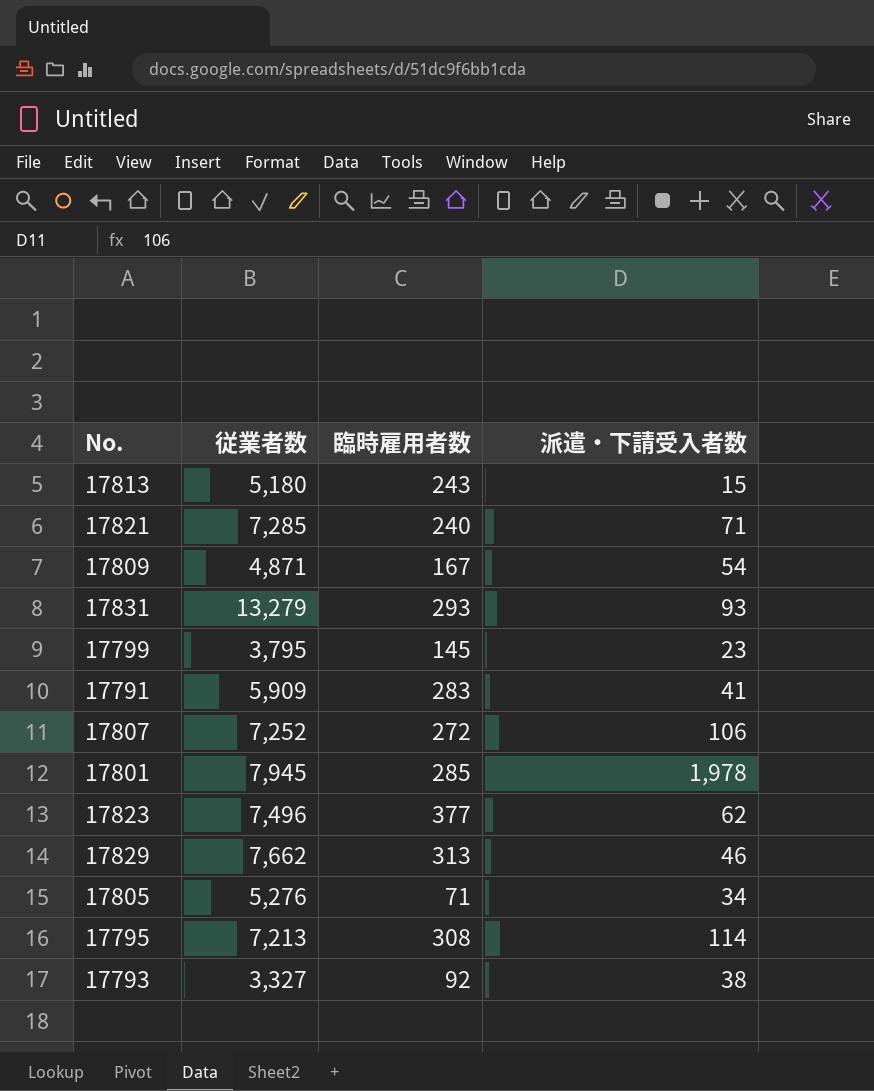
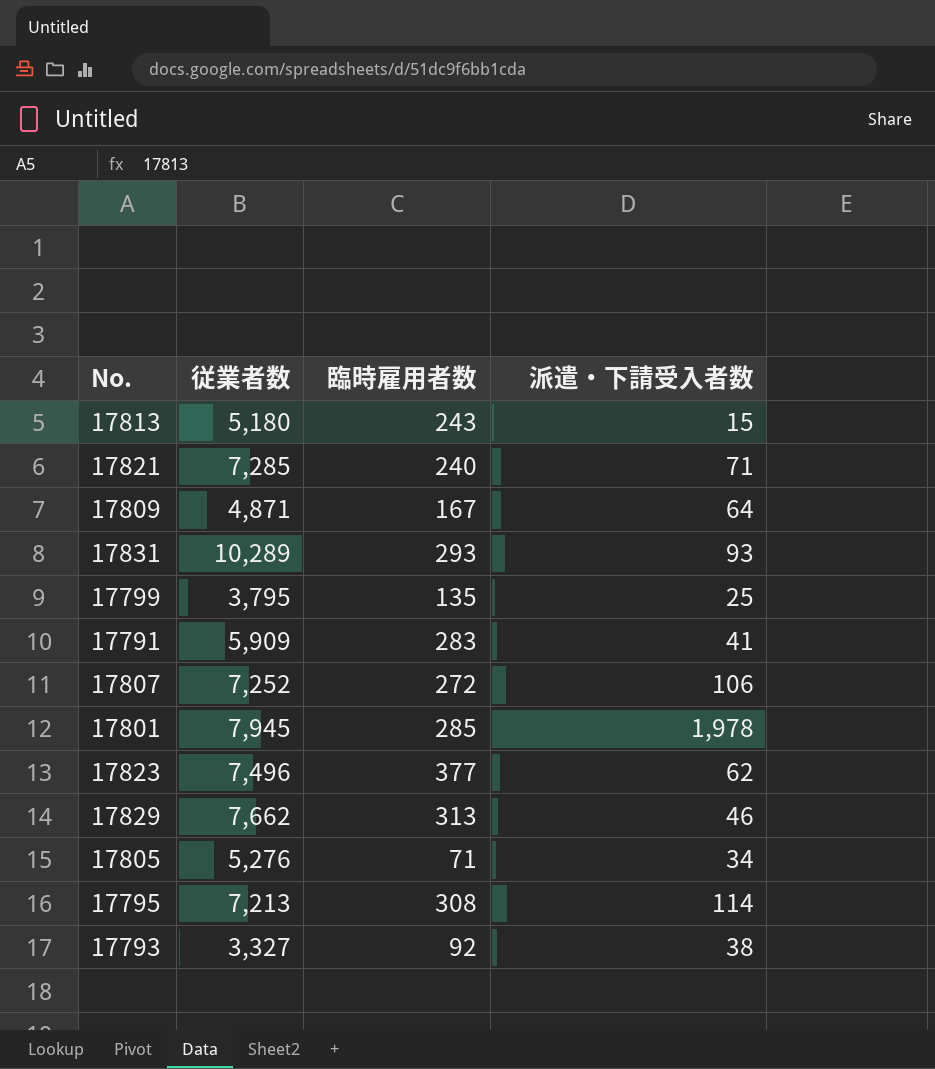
17809 | 派遣・下請受入者数: 54 -> 64
17831 | 従業者数: 13,279 -> 10,289
17799 | 臨時雇用者数: 145 -> 135
17799 | 派遣・下請受入者数: 23 -> 25

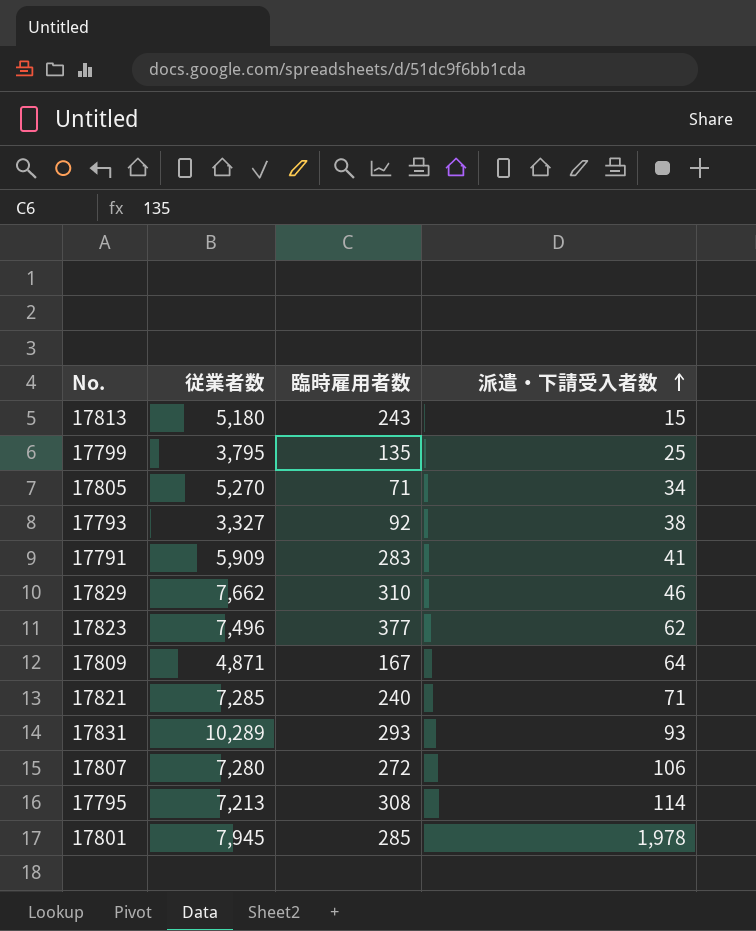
row order: none -> 派遣・下請受入者数 ascending
17805 | 従業者数: 5,276 -> 5,270
17829 | 臨時雇用者数: 313 -> 310
17807 | 従業者数: 7,252 -> 7,280

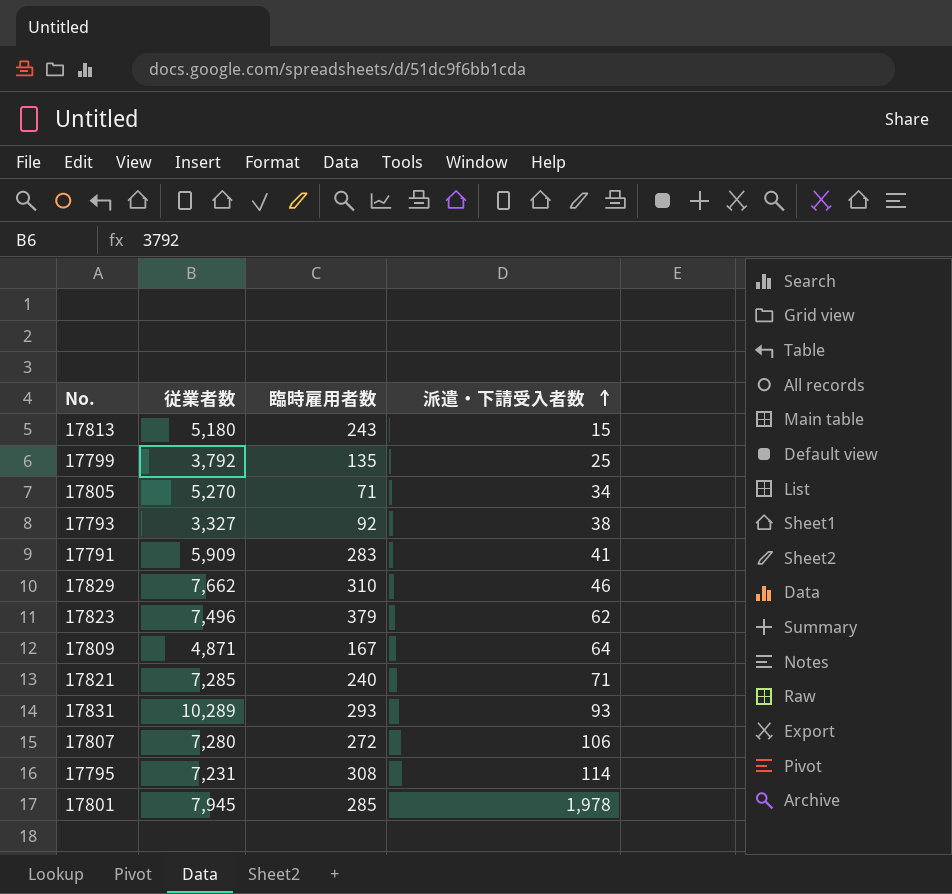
17799 | 従業者数: 3,795 -> 3,792
17823 | 臨時雇用者数: 377 -> 379
17795 | 従業者数: 7,213 -> 7,231

